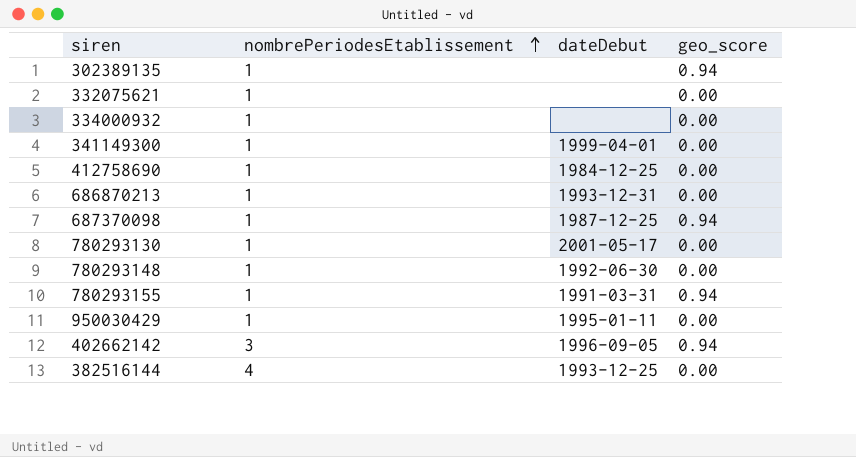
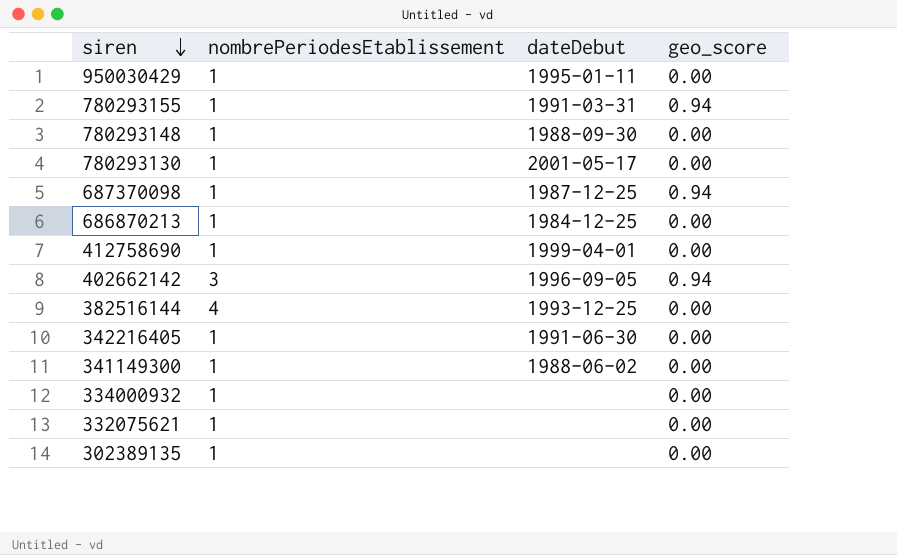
row order: nombrePeriodesEtablissement ascending -> siren descending
780293148 | dateDebut: 1992-06-30 -> 1988-09-30
686870213 | dateDebut: 1993-12-31 -> 1984-12-25
412758690 | dateDebut: 1984-12-25 -> 1999-04-01
row 342216405: none -> 1 | 1991-06-30 | 0.00
341149300 | dateDebut: 1999-04-01 -> 1988-06-02
302389135 | geo_score: 0.94 -> 0.00

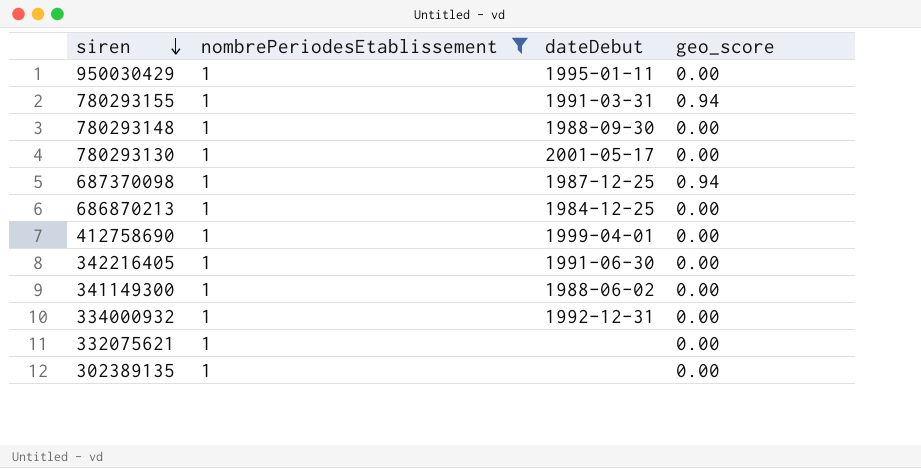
filter: none -> nombrePeriodesEtablissement = 1
334000932 | dateDebut: none -> 1992-12-31

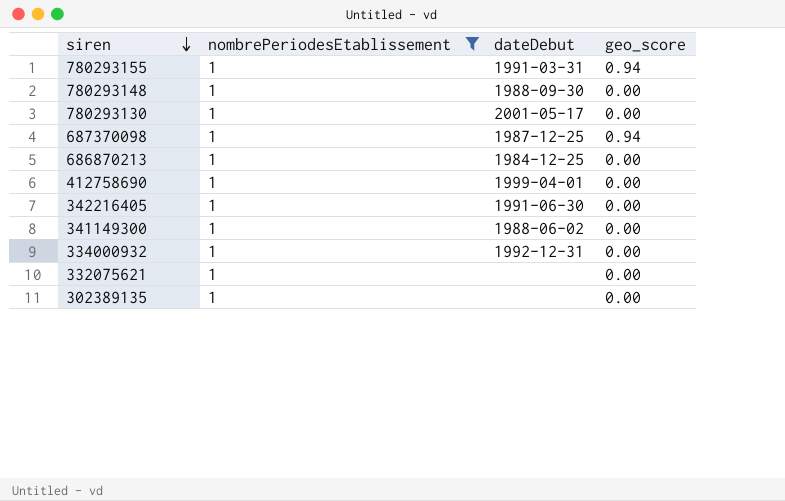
row 950030429: 1 | 1995-01-11 | 0.00 -> none

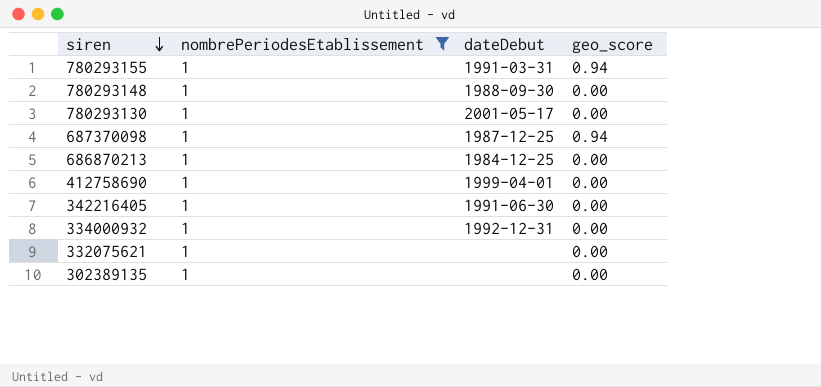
row 341149300: 1 | 1988-06-02 | 0.00 -> none

